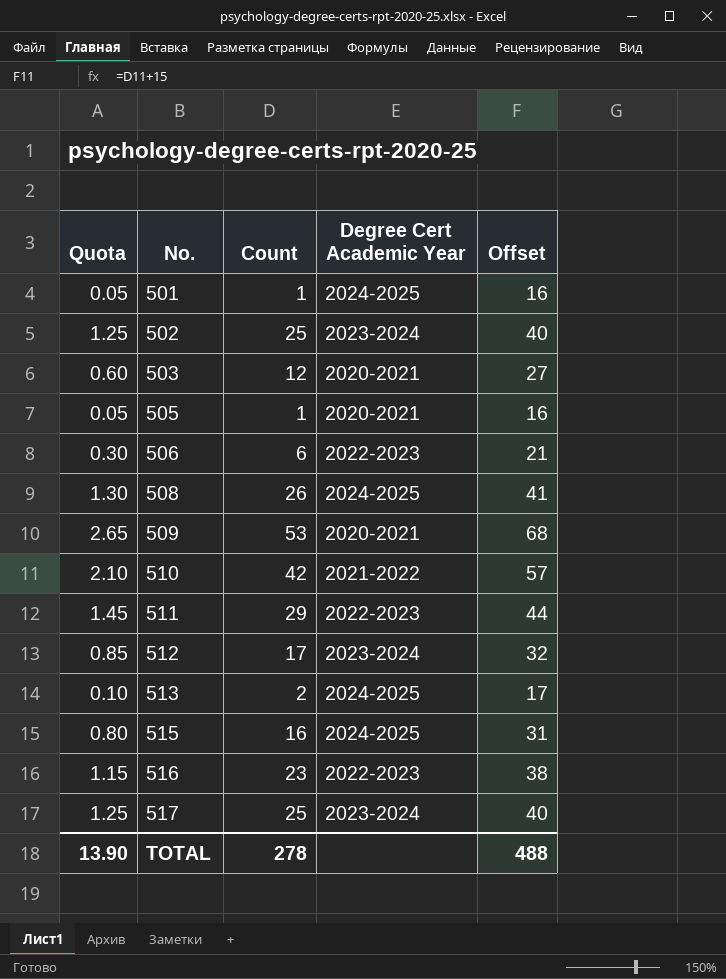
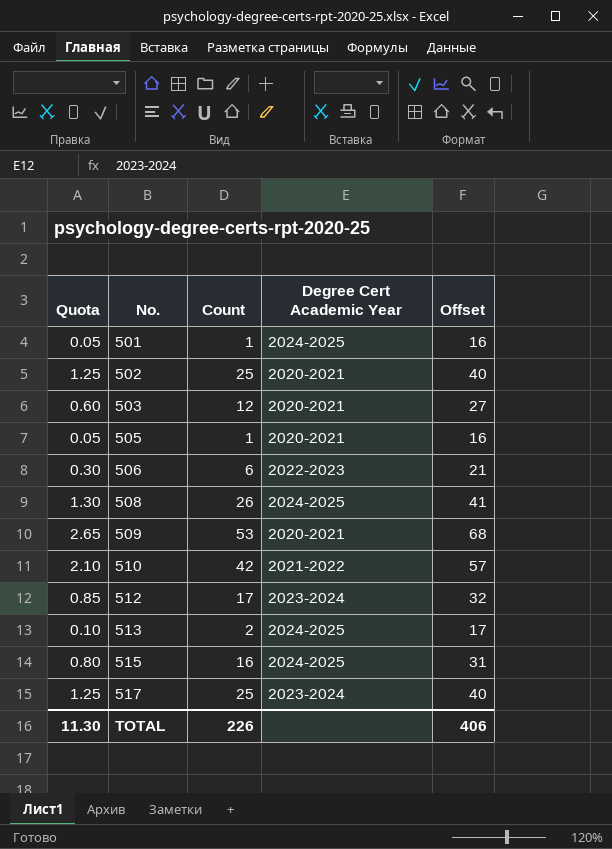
row 511: 1.45 | 29 | 2022-2023 | 44 -> none
row 516: 1.15 | 23 | 2022-2023 | 38 -> none
502 | Degree Cert Academic Year: 2023-2024 -> 2020-2021
TOTAL | Quota: 13.90 -> 11.30
TOTAL | Count: 278 -> 226
TOTAL | Offset: 488 -> 406

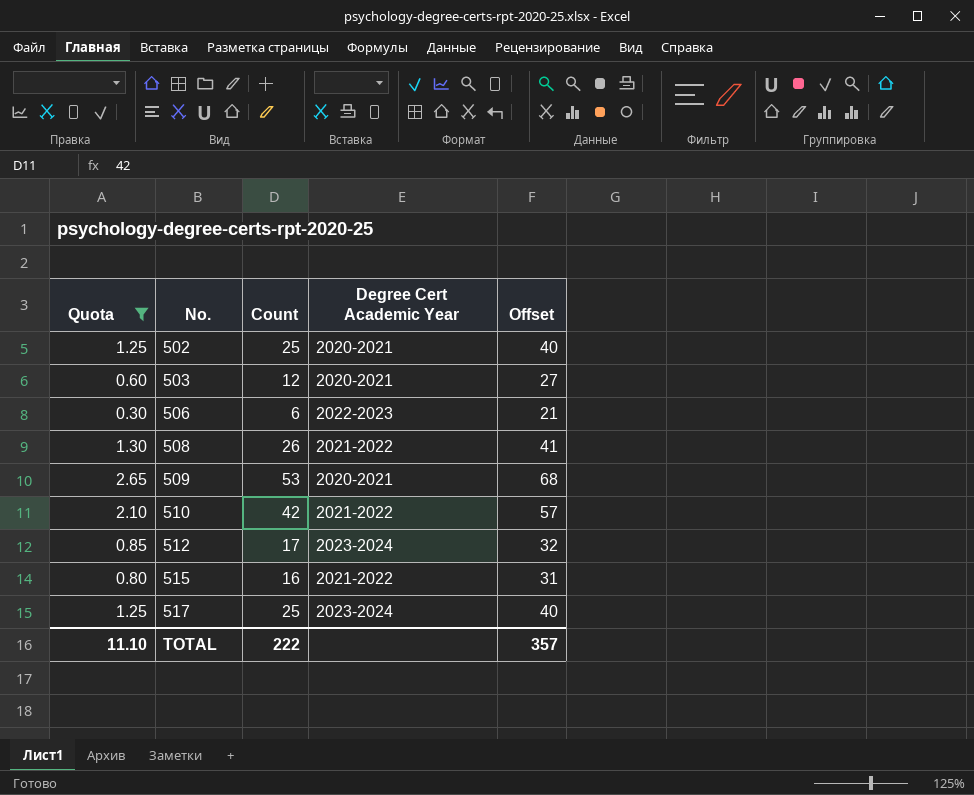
filter: none -> Quota >= 0.30
508 | Degree Cert Academic Year: 2024-2025 -> 2021-2022
515 | Degree Cert Academic Year: 2024-2025 -> 2021-2022
TOTAL | Quota: 11.30 -> 11.10
TOTAL | Count: 226 -> 222
TOTAL | Offset: 406 -> 357

